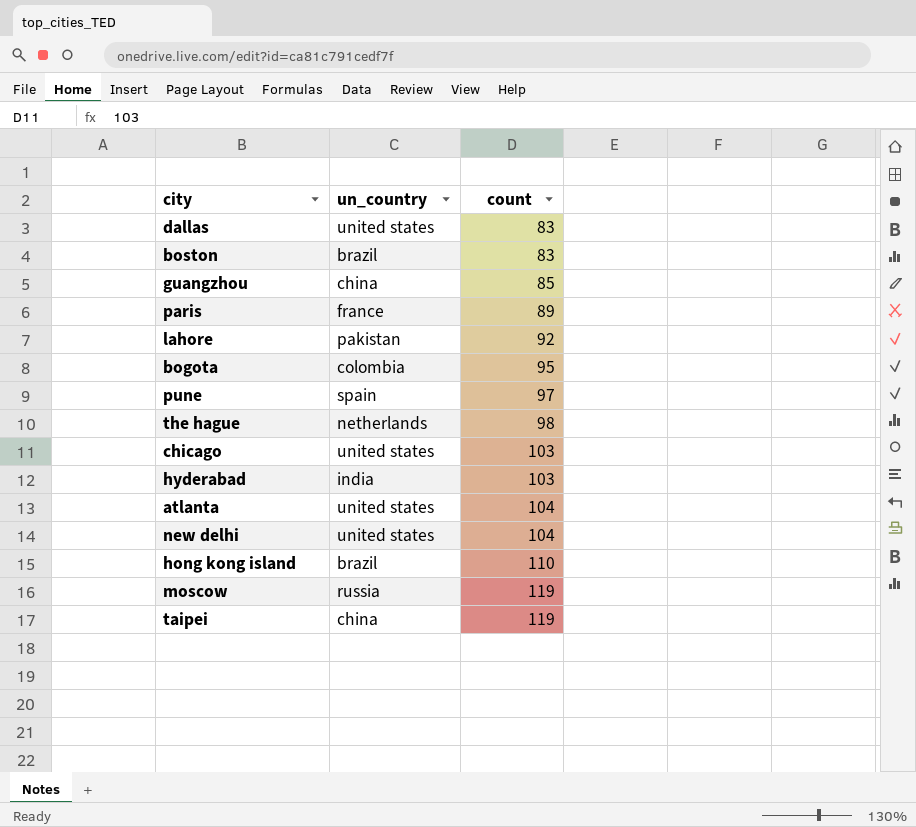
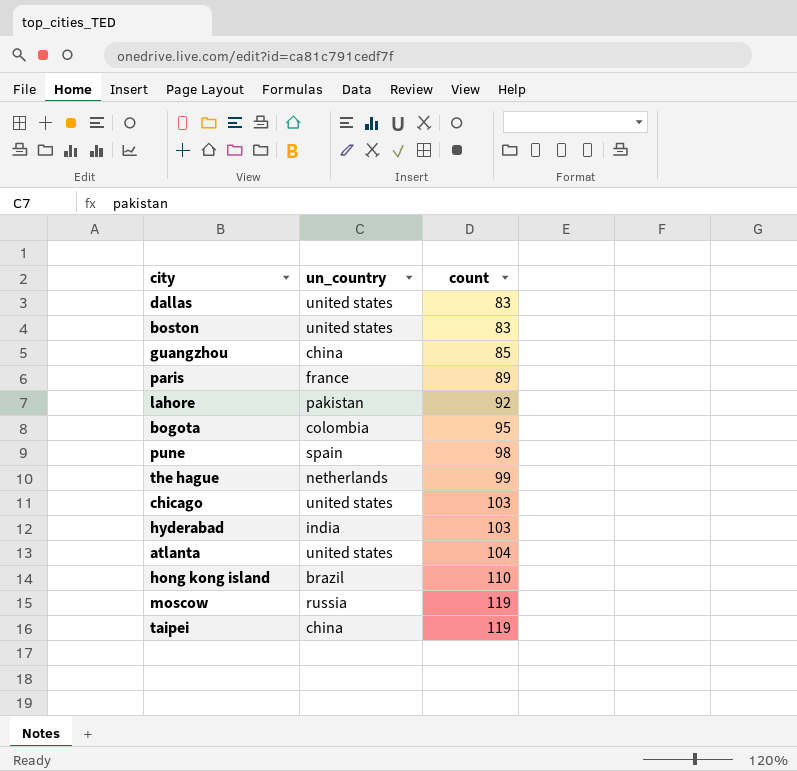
row new delhi: united states | 104 -> none
boston | un_country: brazil -> united states
pune | count: 97 -> 98
the hague | count: 98 -> 99

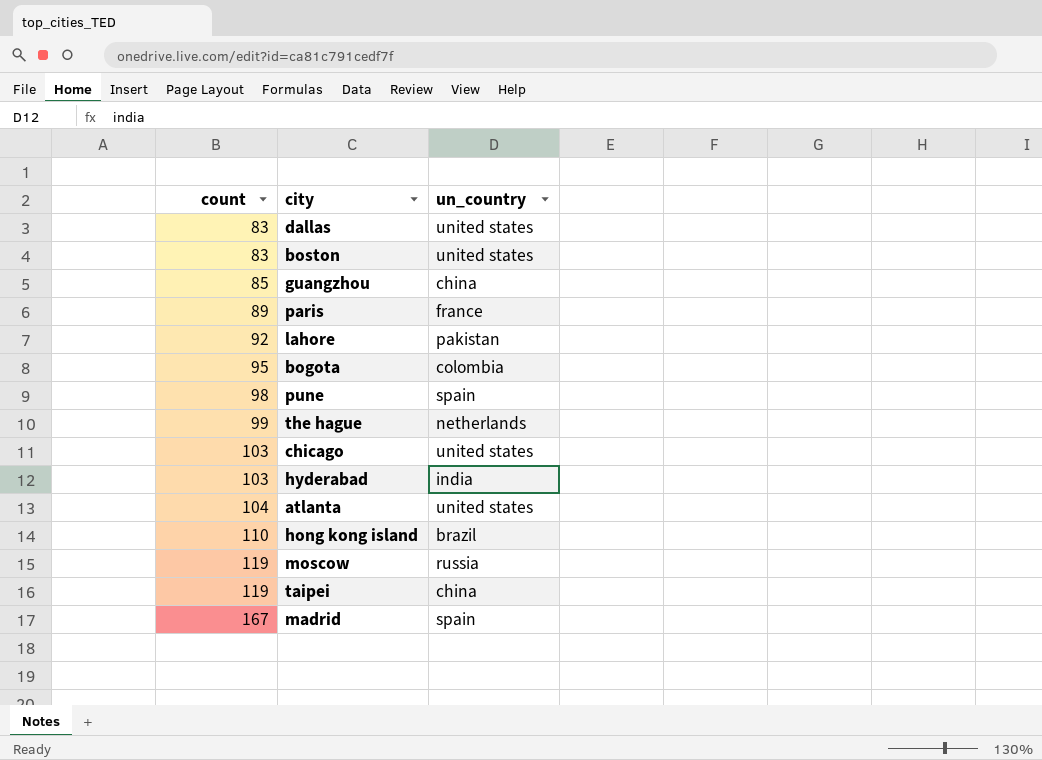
column count | position: 3 -> 1
row madrid: none -> 167 | spain

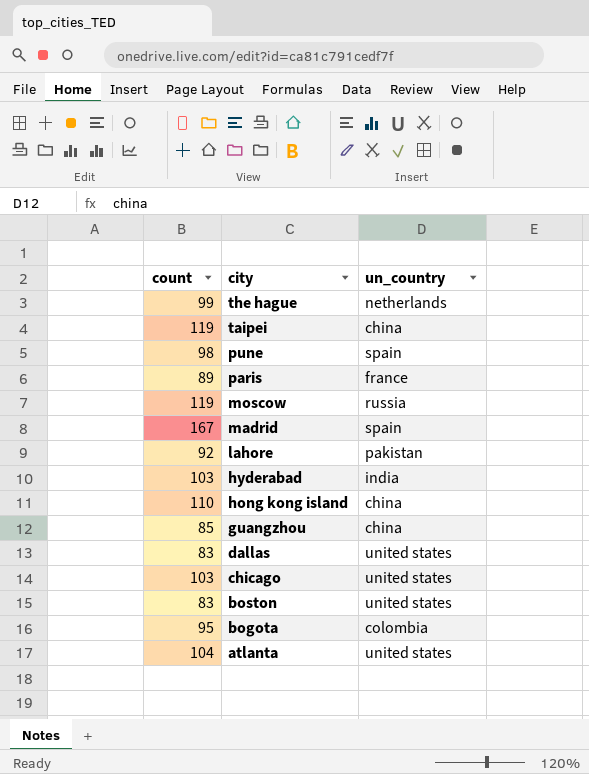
row order: count ascending -> city descending
hong kong island | un_country: brazil -> china

